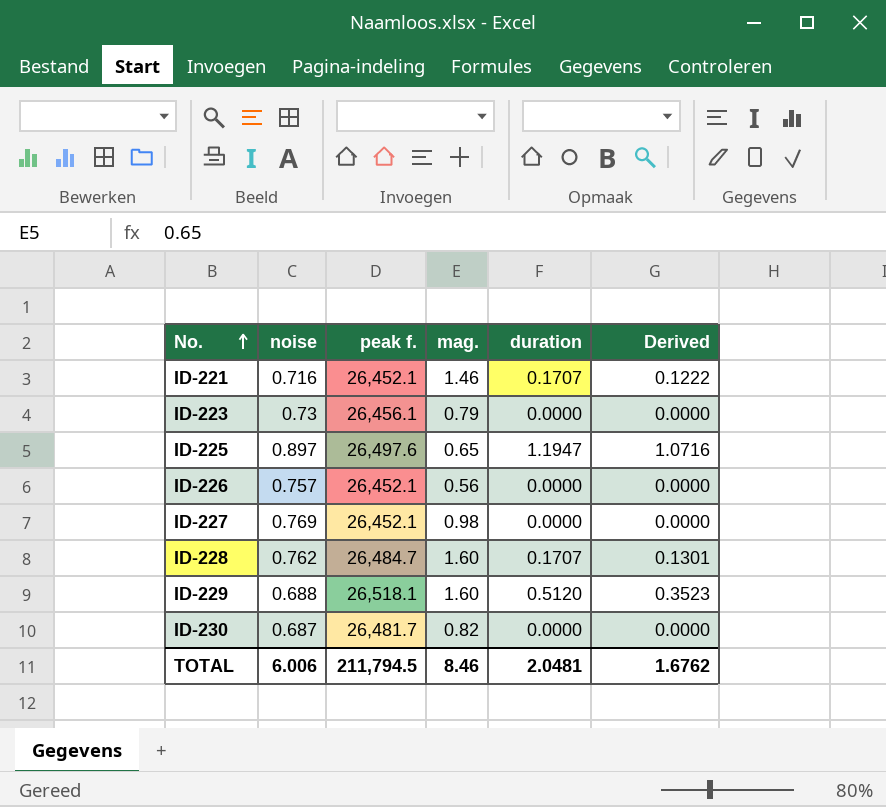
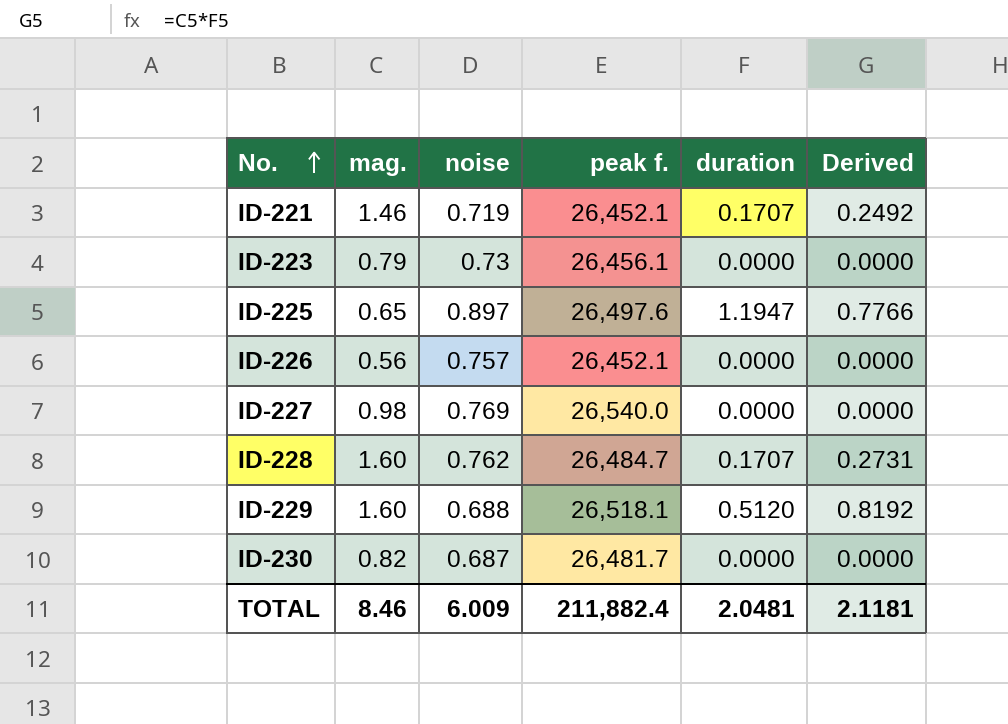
column mag. | position: 4 -> 2
column Derived | formula: [noise] * [duration] -> [mag.] * [duration]
ID-221 | noise: 0.716 -> 0.719
ID-227 | peak f.: 26,452.1 -> 26,540.0
TOTAL | noise: 6.006 -> 6.009
TOTAL | peak f.: 211,794.5 -> 211,882.4
TOTAL | Derived: 1.6762 -> 2.1181

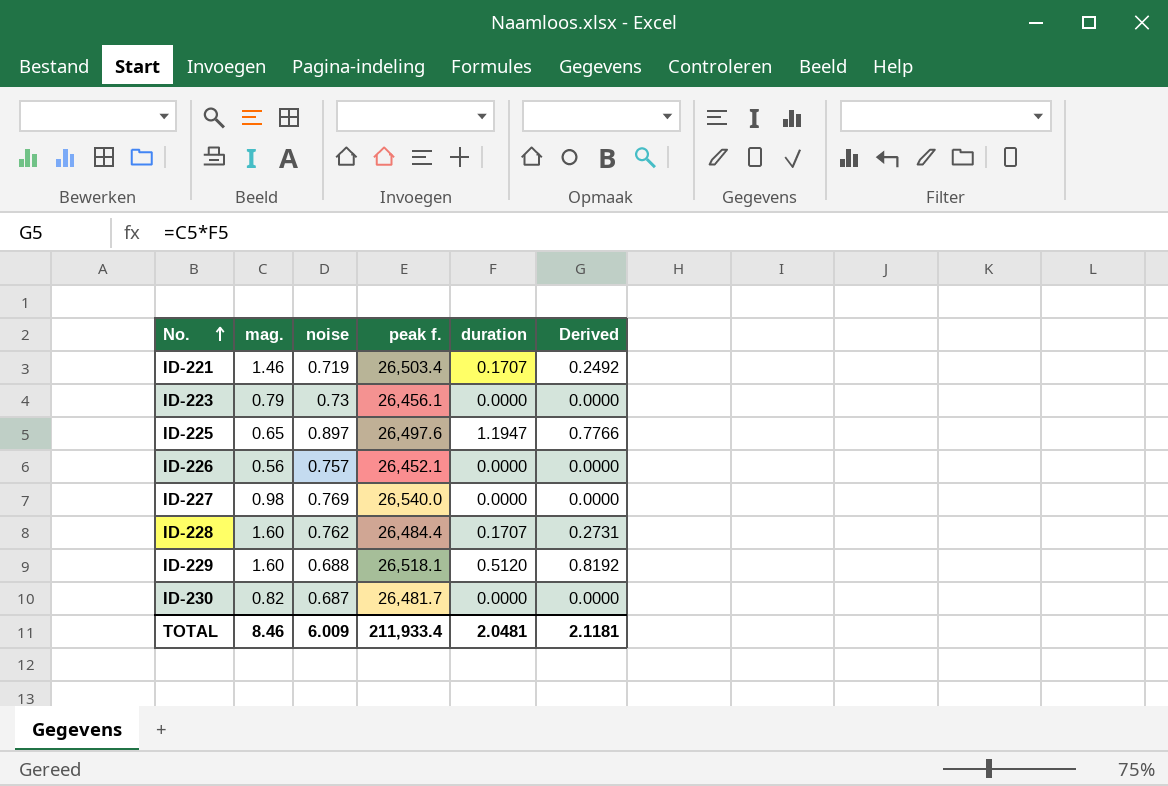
ID-221 | peak f.: 26,452.1 -> 26,503.4
ID-228 | peak f.: 26,484.7 -> 26,484.4
TOTAL | peak f.: 211,882.4 -> 211,933.4

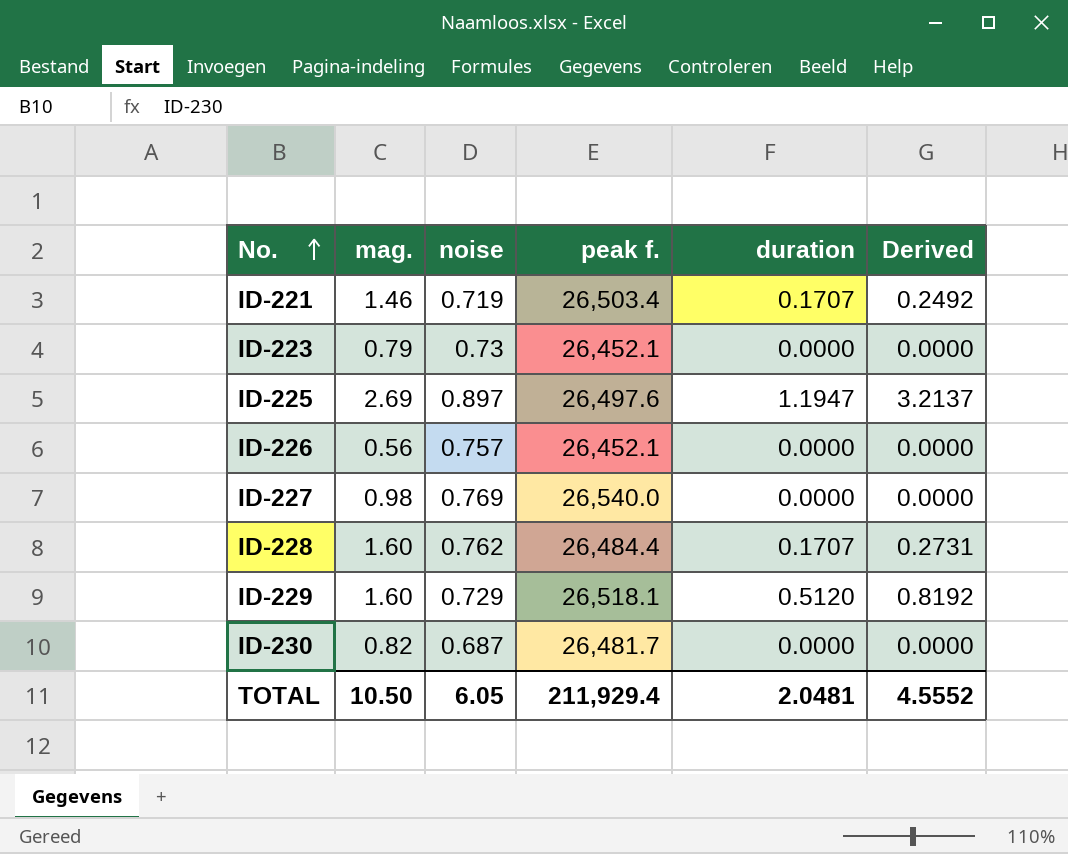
ID-223 | peak f.: 26,456.1 -> 26,452.1
ID-225 | mag.: 0.65 -> 2.69
ID-225 | Derived: 0.7766 -> 3.2137
ID-229 | noise: 0.688 -> 0.729
TOTAL | mag.: 8.46 -> 10.50
TOTAL | noise: 6.009 -> 6.05
TOTAL | peak f.: 211,933.4 -> 211,929.4
TOTAL | Derived: 2.1181 -> 4.5552

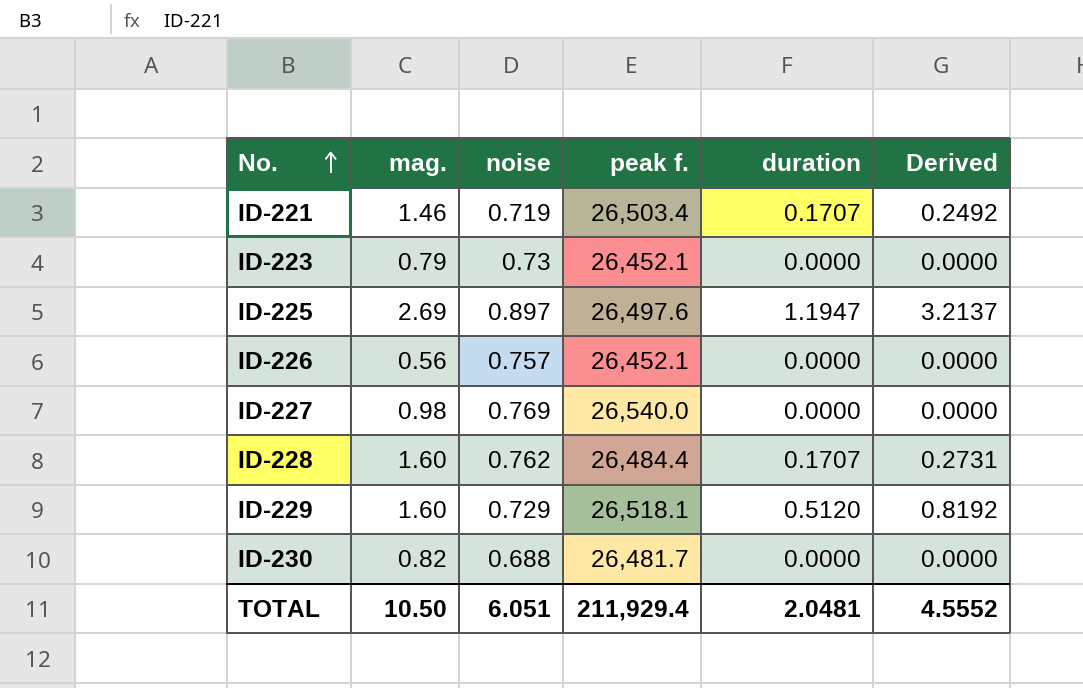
ID-230 | noise: 0.687 -> 0.688
TOTAL | noise: 6.05 -> 6.051

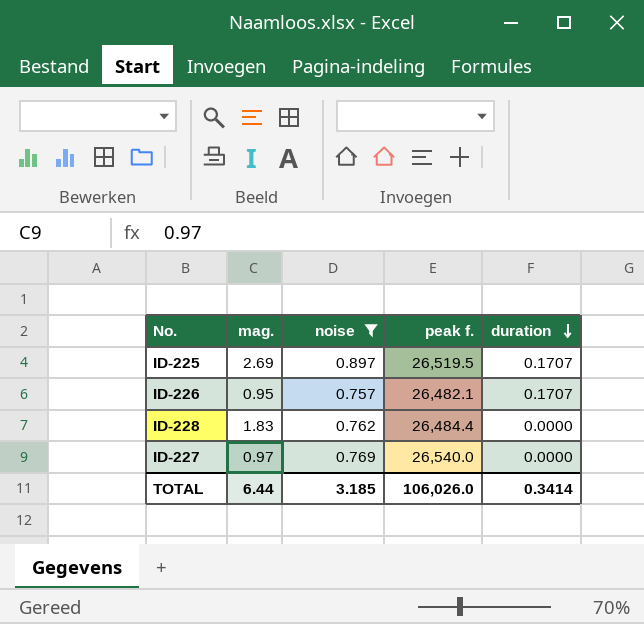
filter: none -> noise >= 0.757
row order: No. ascending -> duration descending
column Derived | formula: [mag.] * [duration] -> none
ID-225 | peak f.: 26,497.6 -> 26,519.5
ID-225 | duration: 1.1947 -> 0.1707
ID-226 | mag.: 0.56 -> 0.95
ID-226 | peak f.: 26,452.1 -> 26,482.1
ID-226 | duration: 0.0000 -> 0.1707
ID-228 | mag.: 1.60 -> 1.83
ID-228 | duration: 0.1707 -> 0.0000
ID-227 | mag.: 0.98 -> 0.97
TOTAL | mag.: 10.50 -> 6.44
TOTAL | noise: 6.051 -> 3.185
TOTAL | peak f.: 211,929.4 -> 106,026.0
TOTAL | duration: 2.0481 -> 0.3414

